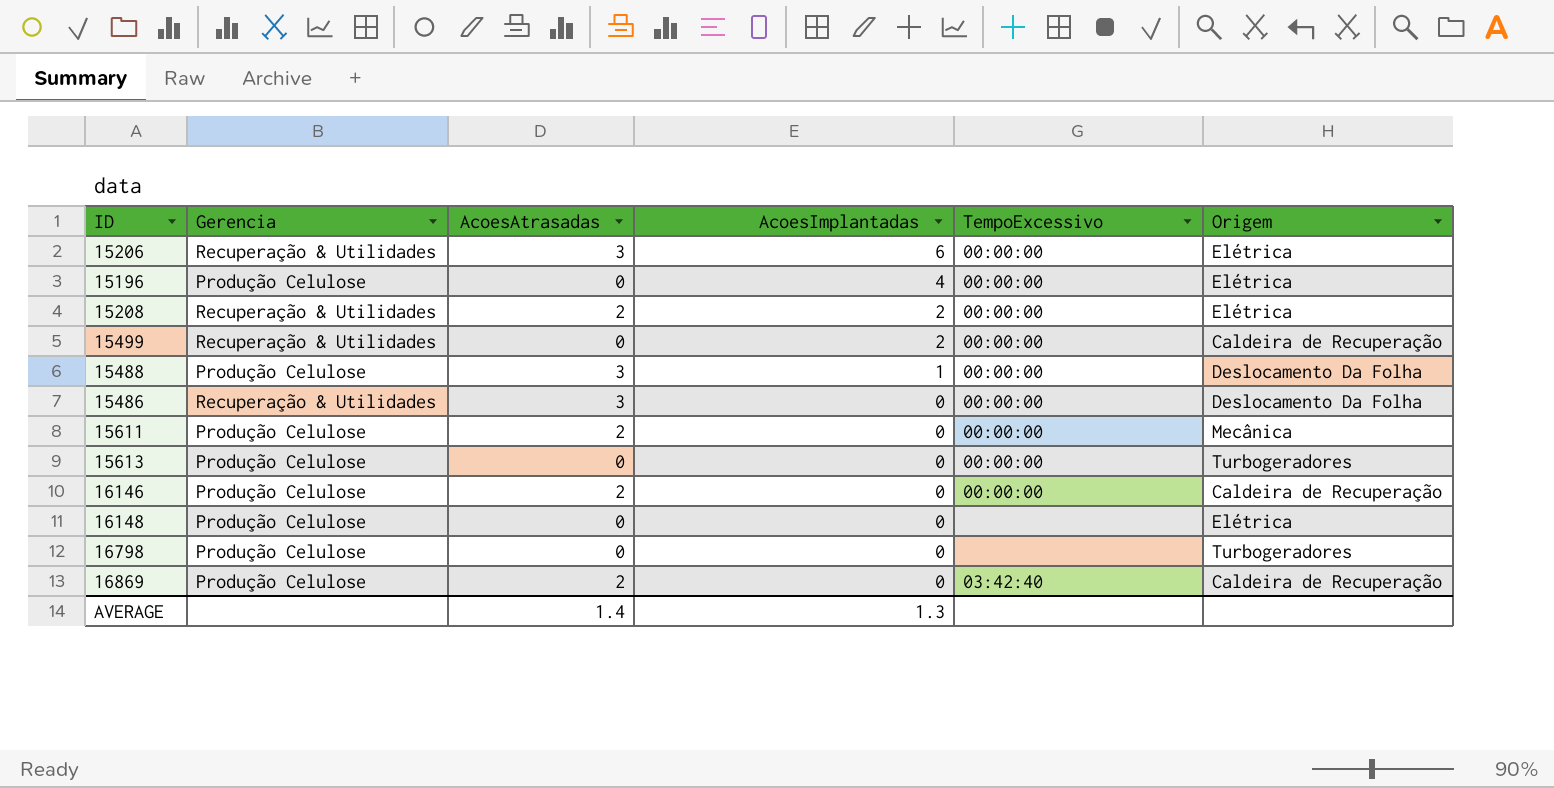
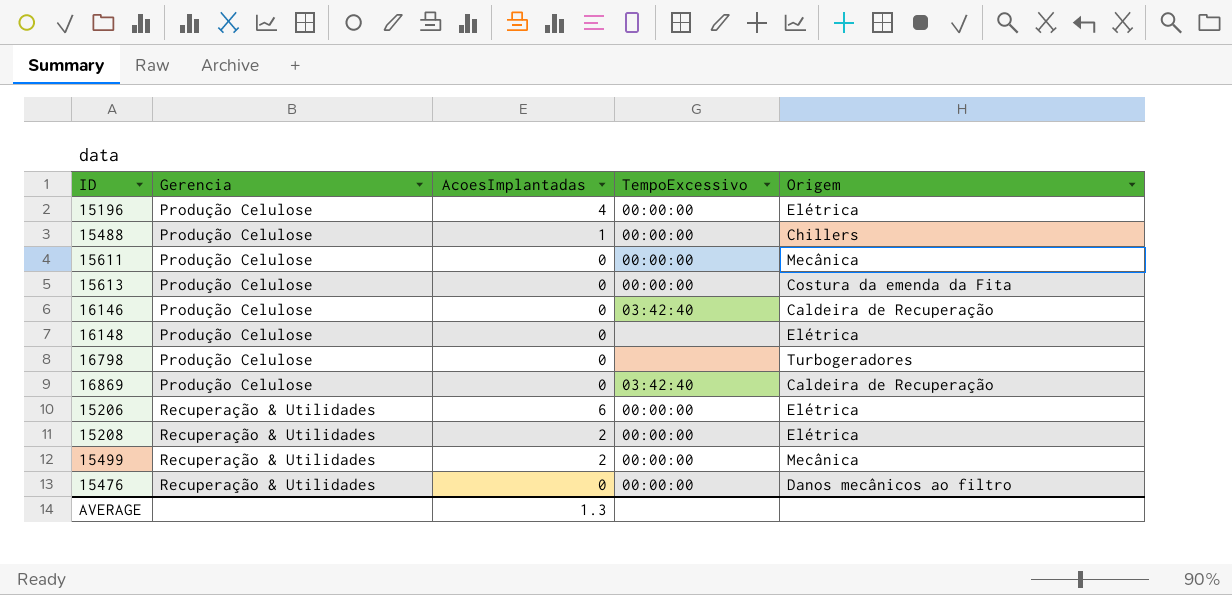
row order: AcoesImplantadas descending -> Gerencia ascending
column AcoesAtrasadas | position: 3 -> none
row 15486: Recuperação & Utilidades | 3 | 0 | 00:00:00 | Deslocamento Da Folha -> none
15488 | Origem: Deslocamento Da Folha -> Chillers
15613 | Origem: Turbogeradores -> Costura da emenda da Fita
16146 | TempoExcessivo: 00:00:00 -> 03:42:40
15499 | Origem: Caldeira de Recuperação -> Mecânica
row 15476: none -> Recuperação & Utilidades | 0 | 00:00:00 | Danos mecânicos ao filtro

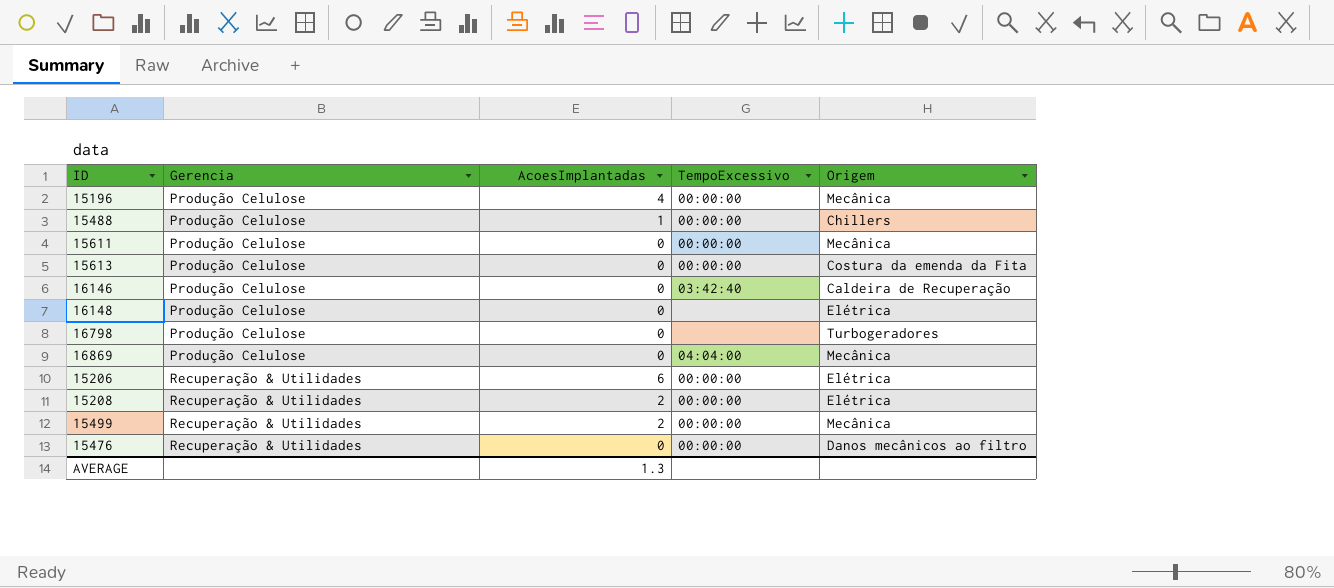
15196 | Origem: Elétrica -> Mecânica
16869 | TempoExcessivo: 03:42:40 -> 04:04:00
16869 | Origem: Caldeira de Recuperação -> Mecânica

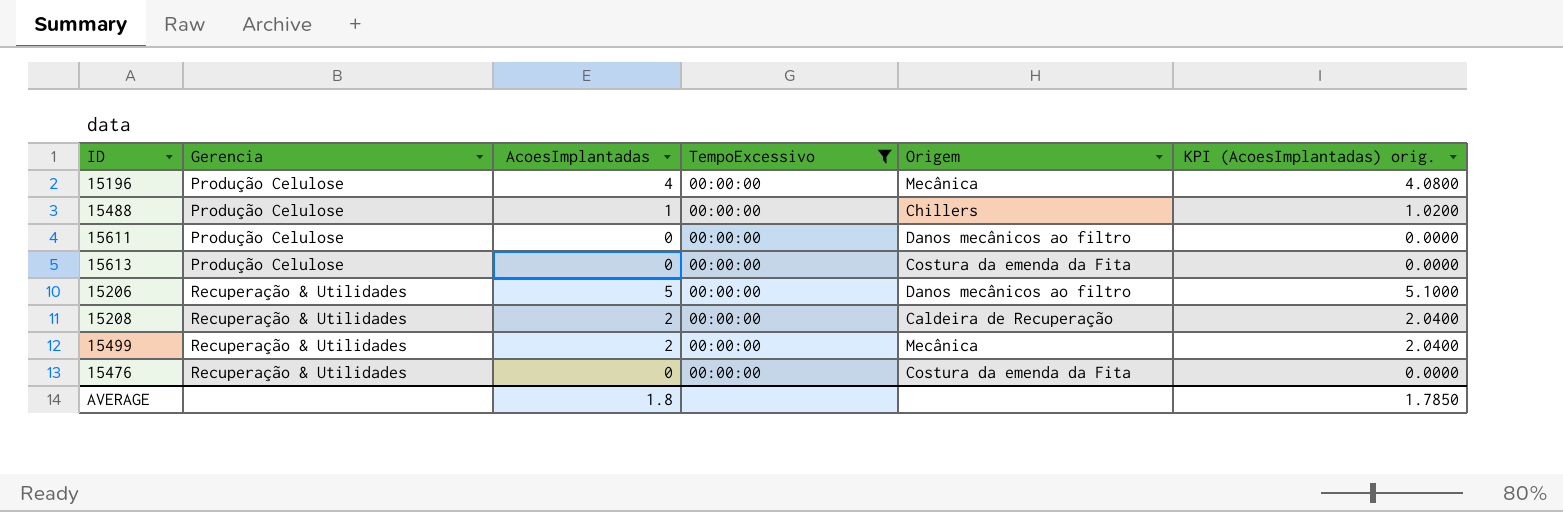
filter: none -> TempoExcessivo = 00:00:00
column KPI (AcoesImplantadas) orig. | formula: none -> [AcoesImplantadas] * 1.02
15611 | Origem: Mecânica -> Danos mecânicos ao filtro
15206 | AcoesImplantadas: 6 -> 5
15206 | Origem: Elétrica -> Danos mecânicos ao filtro
15208 | Origem: Elétrica -> Caldeira de Recuperação
15476 | Origem: Danos mecânicos ao filtro -> Costura da emenda da Fita
AVERAGE | AcoesImplantadas: 1.3 -> 1.8

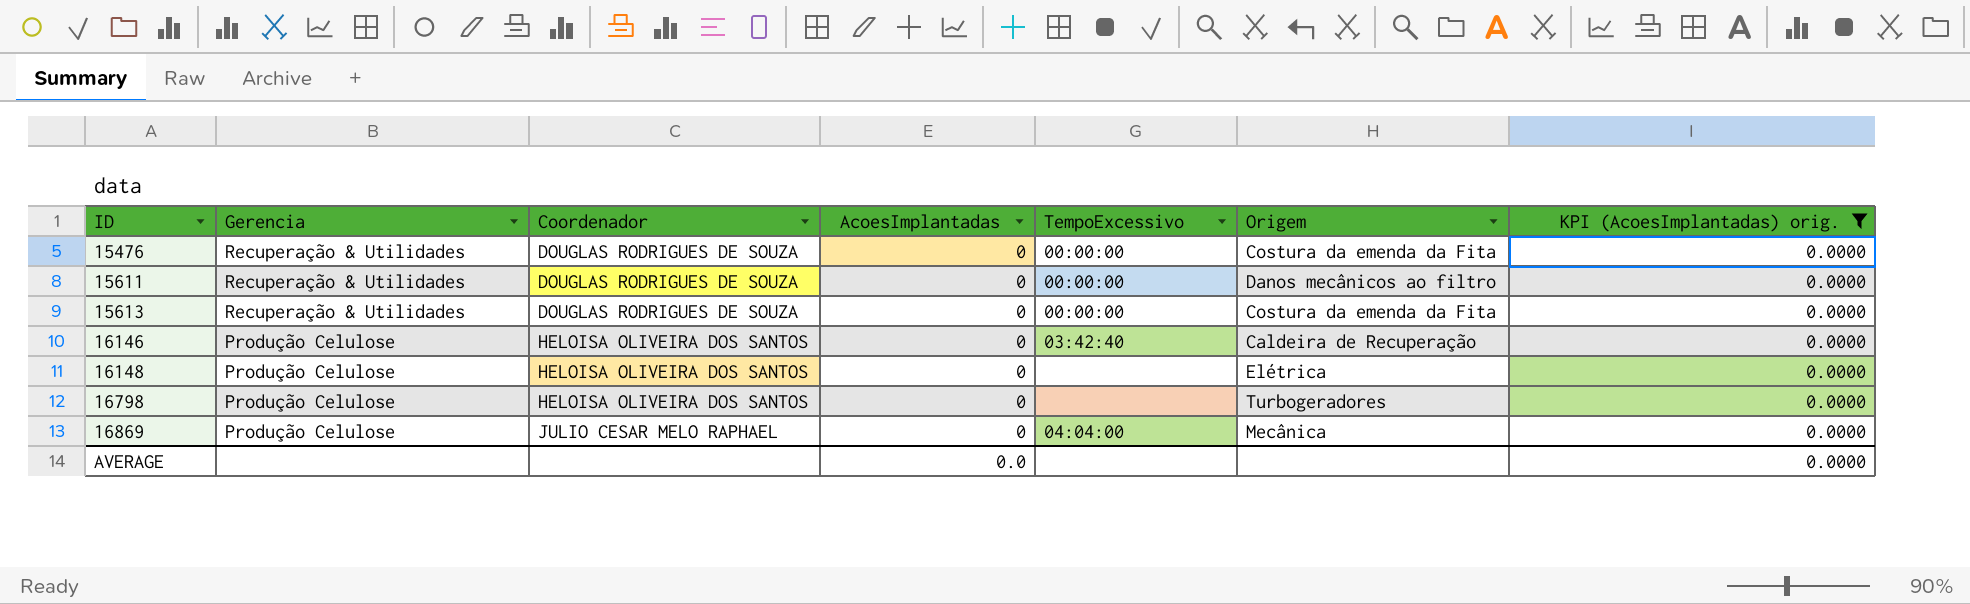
filter: TempoExcessivo = 00:00:00 -> KPI (AcoesImplantadas) orig. = 0.0000
row order: Gerencia ascending -> ID ascending
column Coordenador | position: none -> 3
15611 | Gerencia: Produção Celulose -> Recuperação & Utilidades
15613 | Gerencia: Produção Celulose -> Recuperação & Utilidades
AVERAGE | AcoesImplantadas: 1.8 -> 0.0
AVERAGE | KPI (AcoesImplantadas) orig.: 1.7850 -> 0.0000

